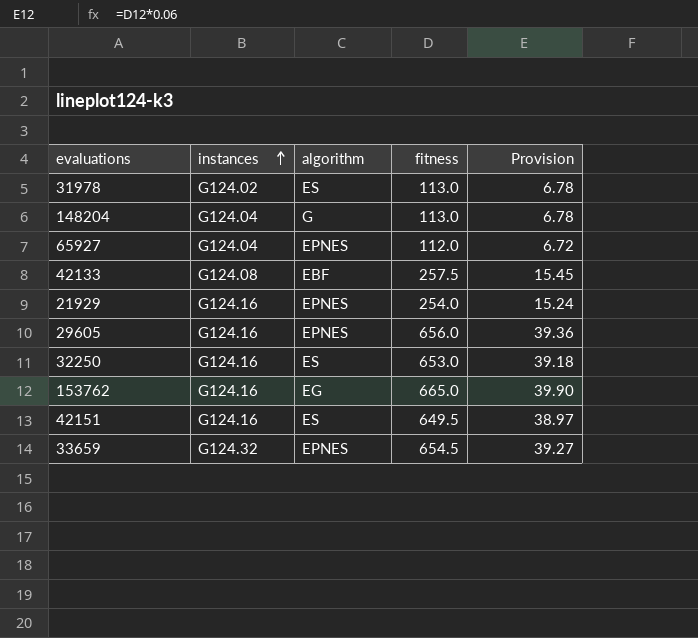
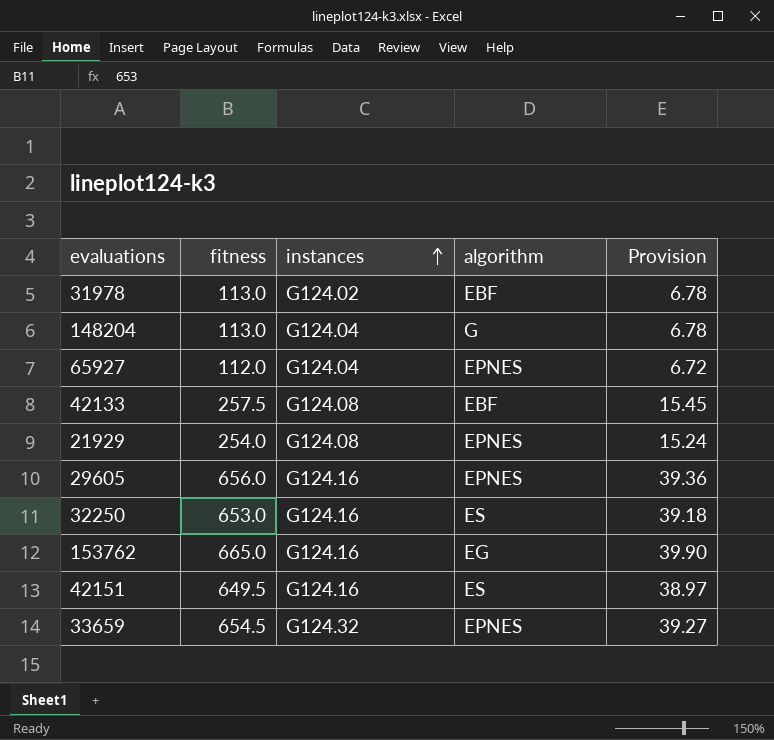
column fitness | position: 4 -> 2
31978 | algorithm: ES -> EBF
21929 | instances: G124.16 -> G124.08

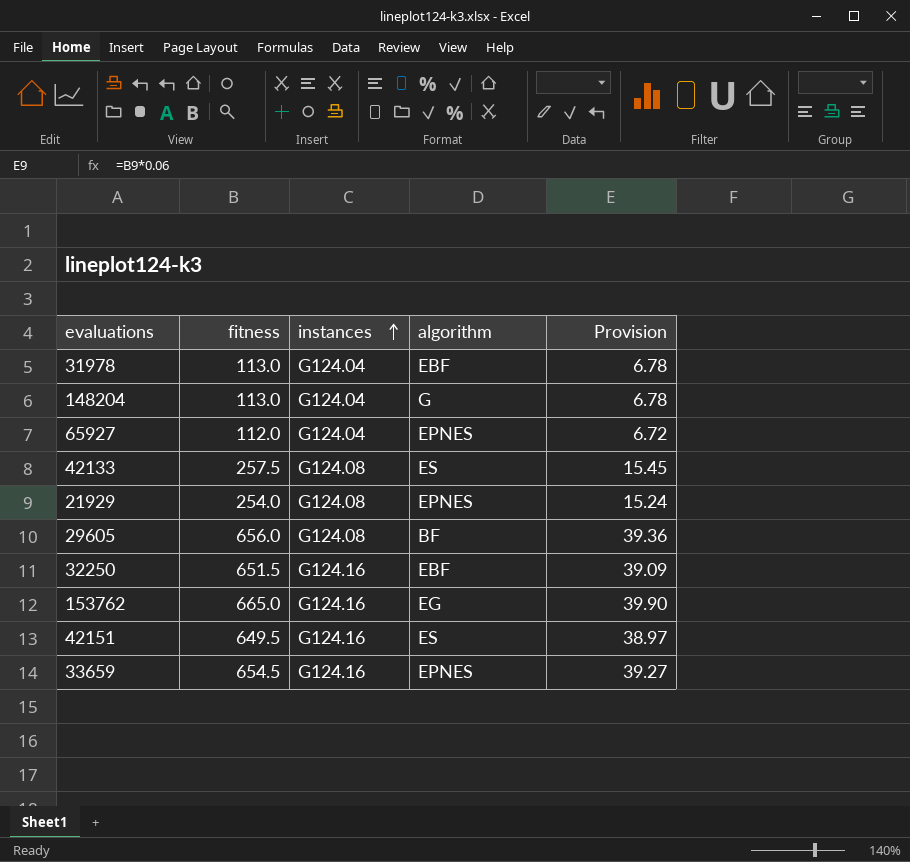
31978 | instances: G124.02 -> G124.04
42133 | algorithm: EBF -> ES
29605 | instances: G124.16 -> G124.08
29605 | algorithm: EPNES -> BF
32250 | fitness: 653.0 -> 651.5
32250 | algorithm: ES -> EBF
32250 | Provision: 39.18 -> 39.09
33659 | instances: G124.32 -> G124.16

